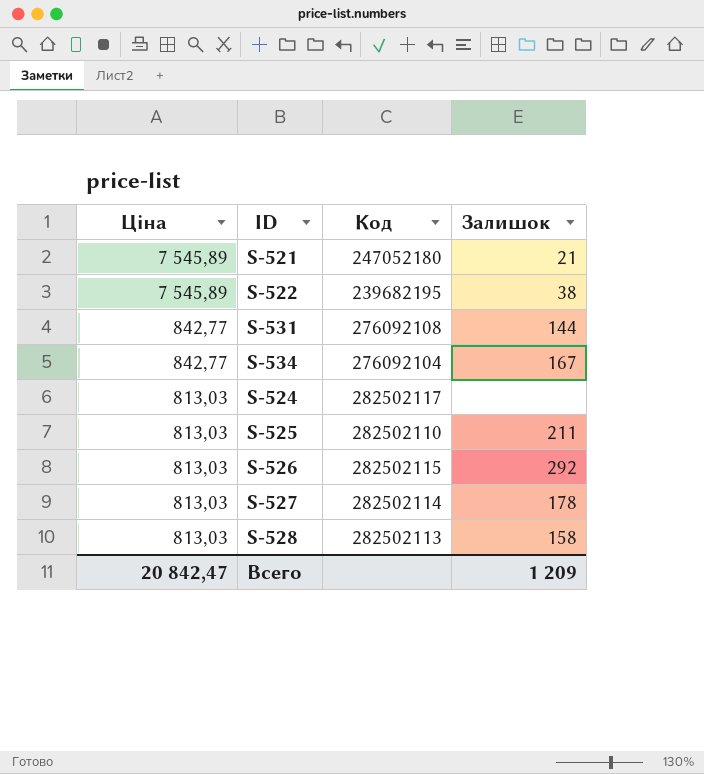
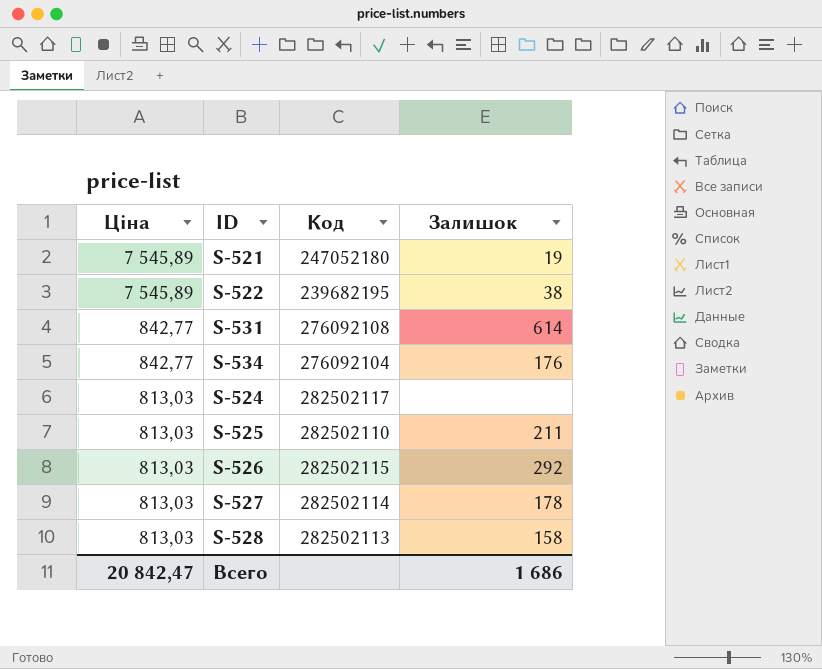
S-521 | Залишок: 21 -> 19
S-531 | Залишок: 144 -> 614
S-534 | Залишок: 167 -> 176
Всего | Залишок: 1 209 -> 1 686

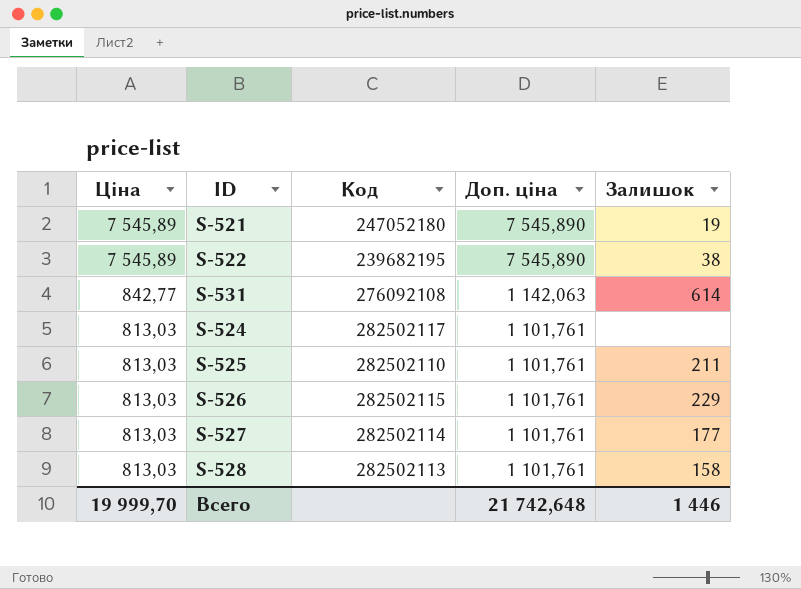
column Доп. ціна | position: none -> 4
row S-534: 842,77 | 276092104 | 176 -> none
S-526 | Залишок: 292 -> 229
S-527 | Залишок: 178 -> 177
Всего | Ціна: 20 842,47 -> 19 999,70
Всего | Залишок: 1 686 -> 1 446

